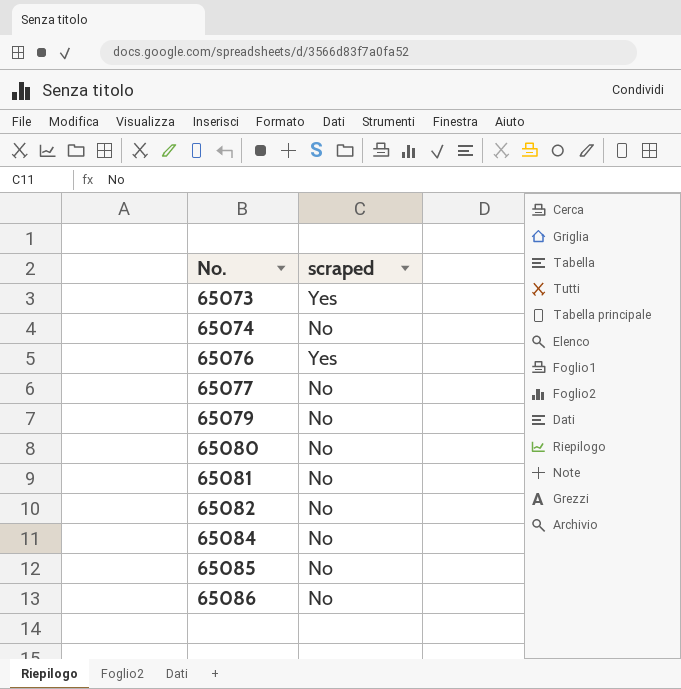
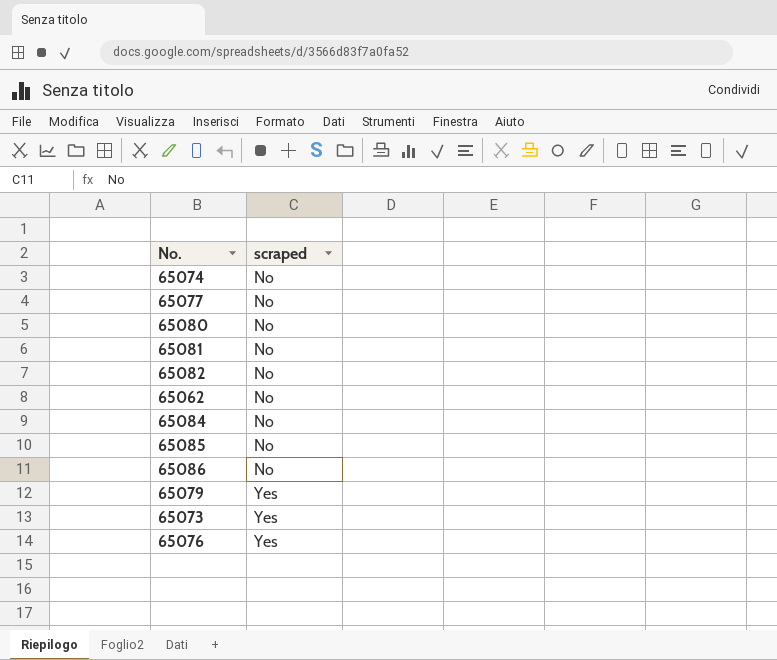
row order: No. ascending -> scraped ascending
row 65062: none -> No
65079 | scraped: No -> Yes

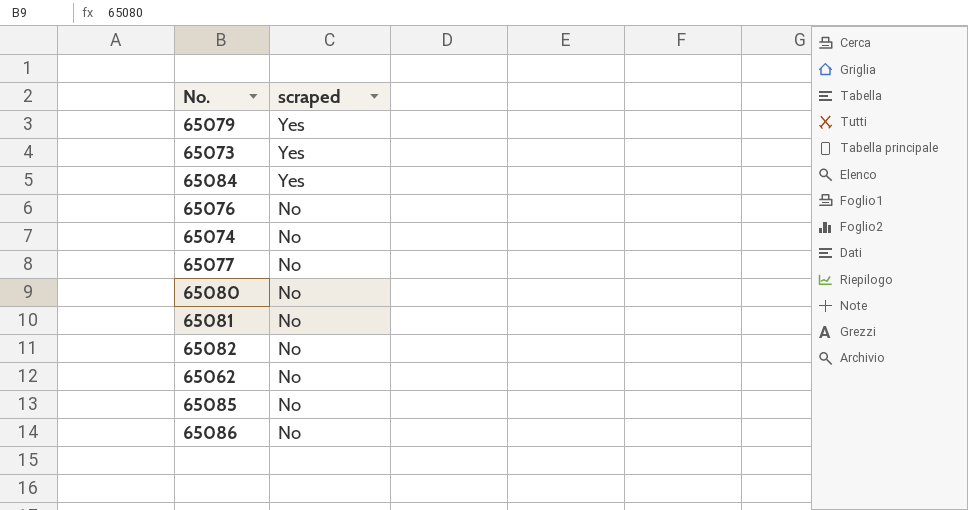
row order: scraped ascending -> scraped descending
65084 | scraped: No -> Yes
65076 | scraped: Yes -> No

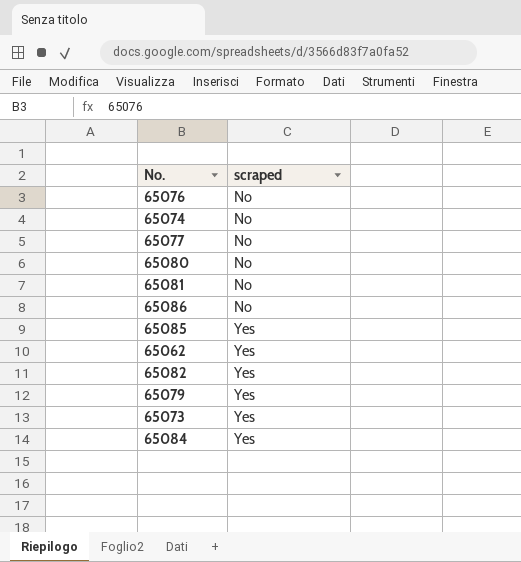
row order: scraped descending -> scraped ascending
65085 | scraped: No -> Yes
65062 | scraped: No -> Yes
65082 | scraped: No -> Yes

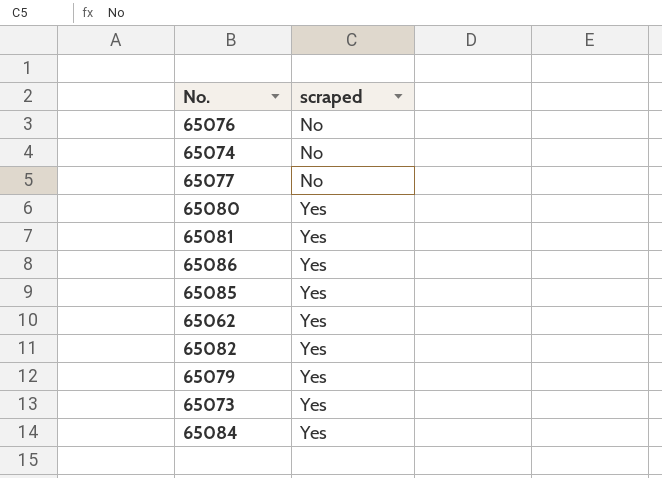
65080 | scraped: No -> Yes
65081 | scraped: No -> Yes
65086 | scraped: No -> Yes

